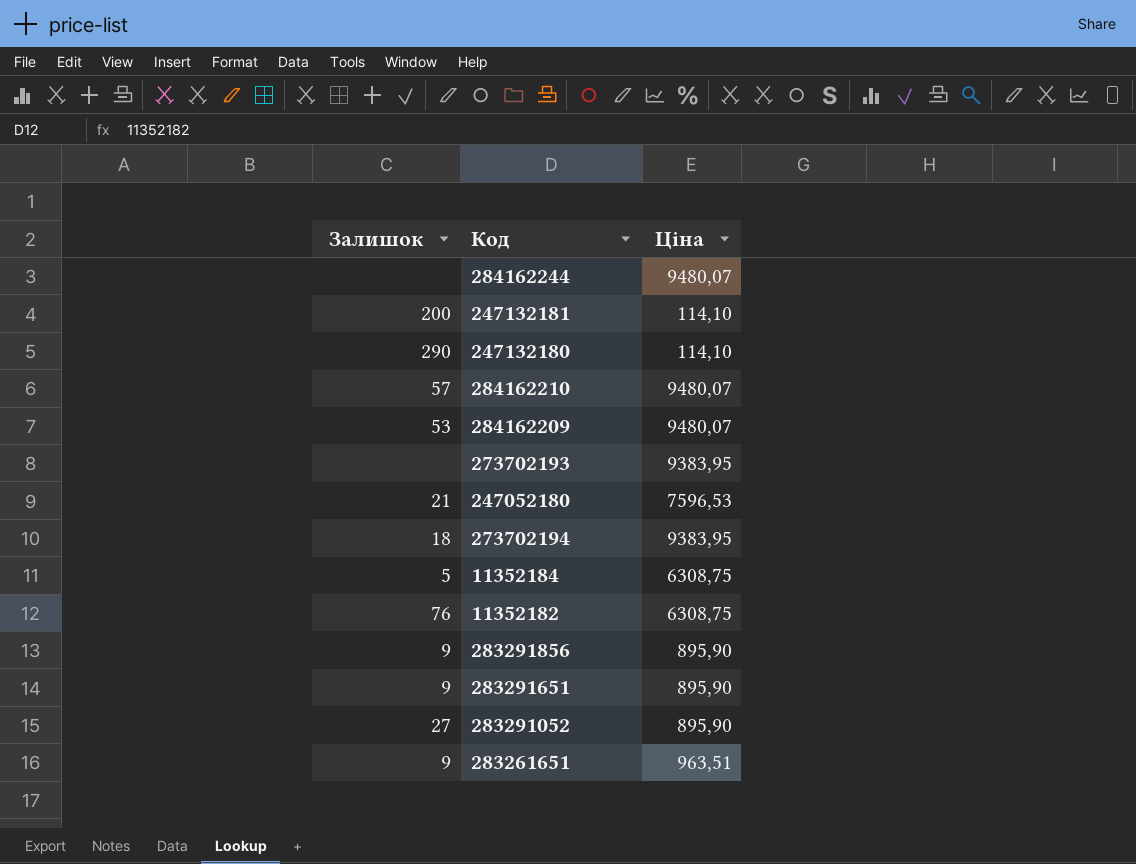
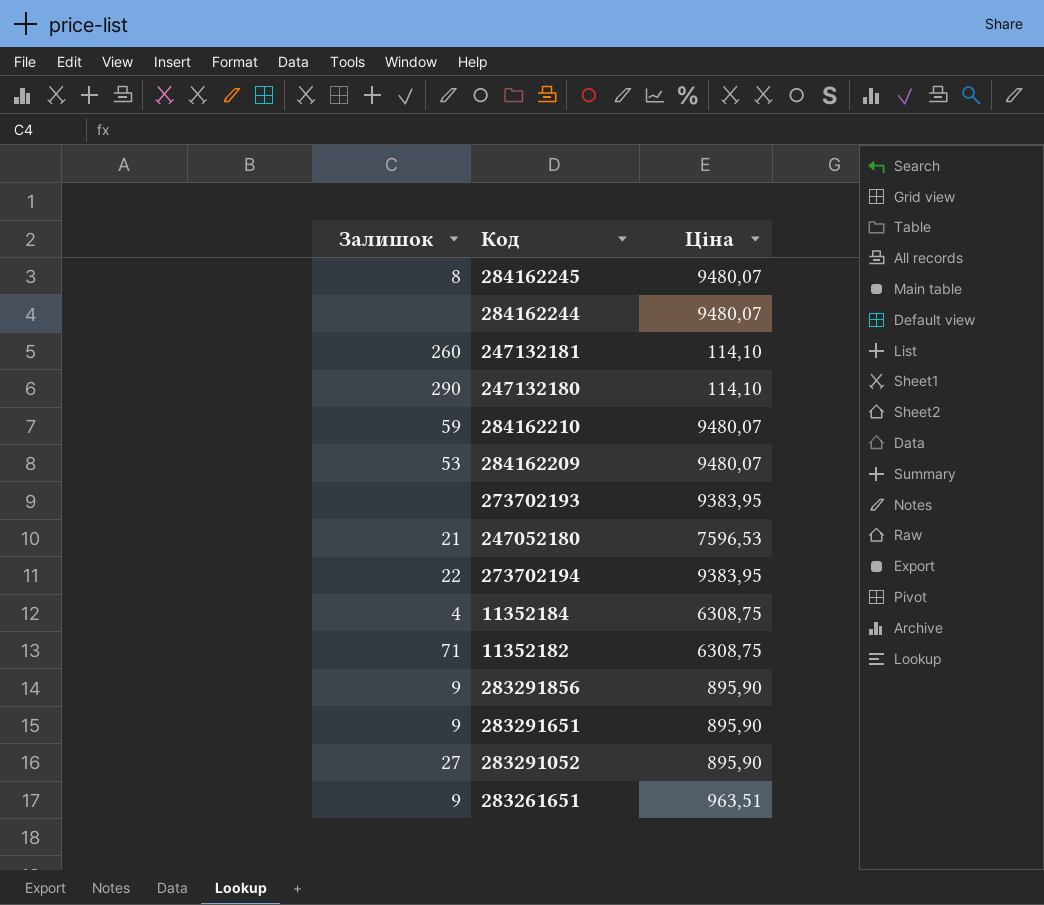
row 284162245: none -> 8 | 9480,07
247132181 | Залишок: 200 -> 260
284162210 | Залишок: 57 -> 59
273702194 | Залишок: 18 -> 22
11352184 | Залишок: 5 -> 4
11352182 | Залишок: 76 -> 71

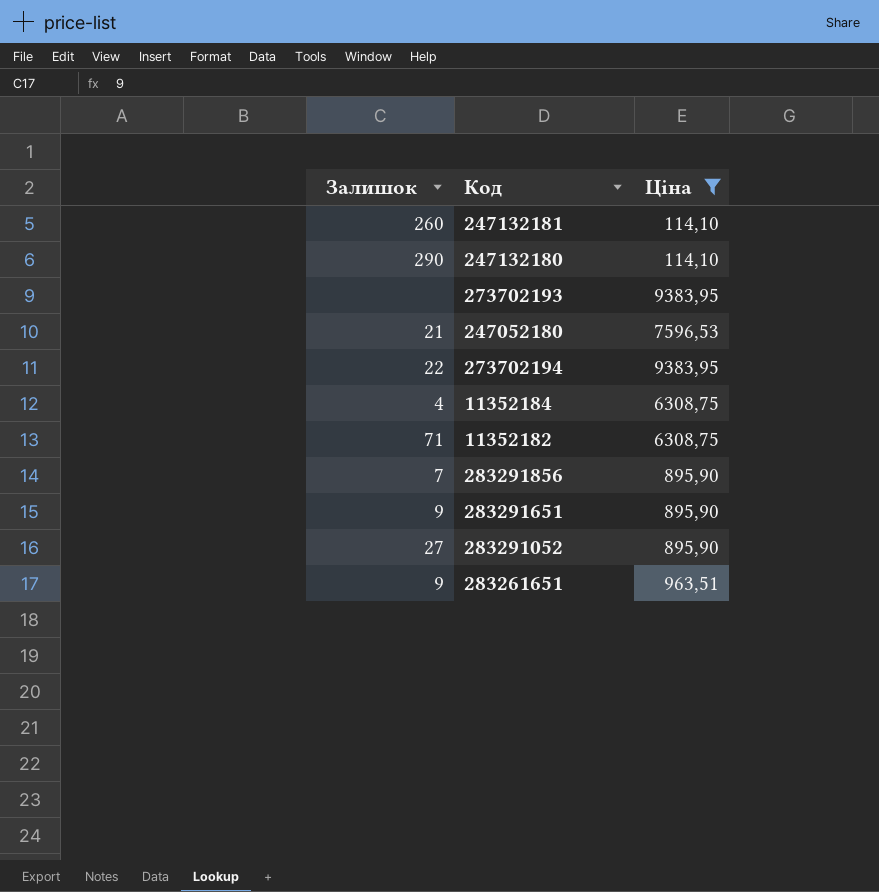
filter: none -> Ціна != 9480,07
283291856 | Залишок: 9 -> 7

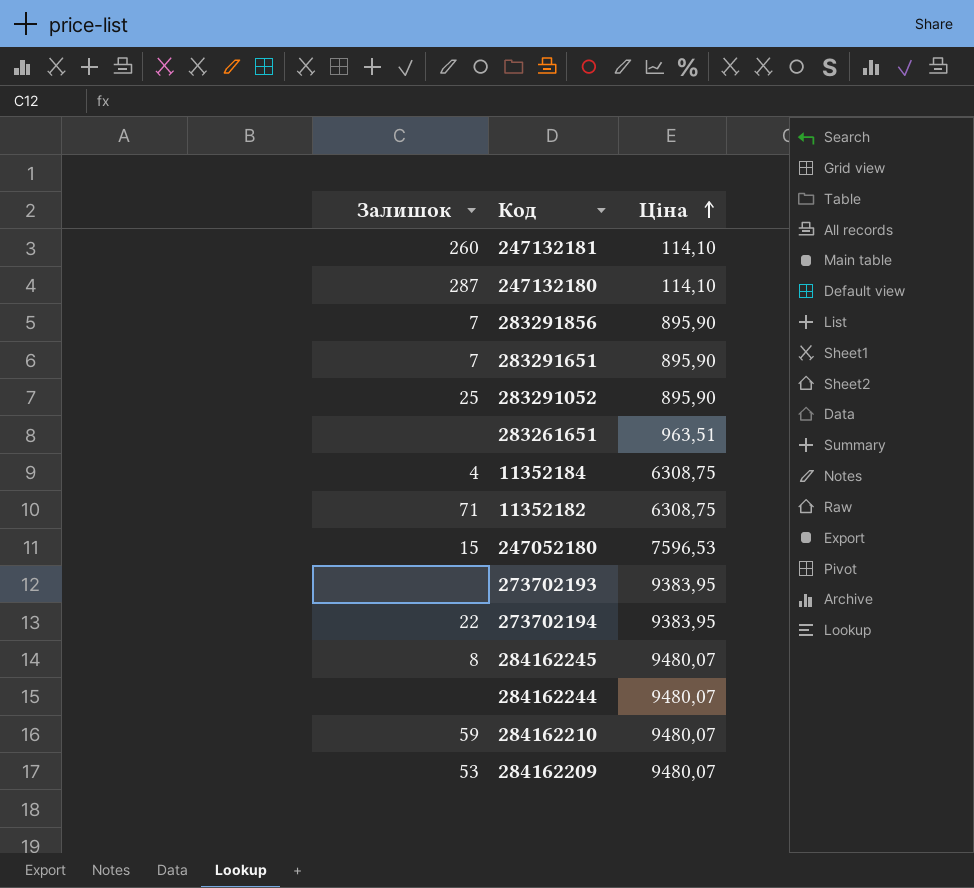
filter: Ціна != 9480,07 -> none
row order: none -> Ціна ascending
247132180 | Залишок: 290 -> 287
283291651 | Залишок: 9 -> 7
283291052 | Залишок: 27 -> 25
283261651 | Залишок: 9 -> none
247052180 | Залишок: 21 -> 15

